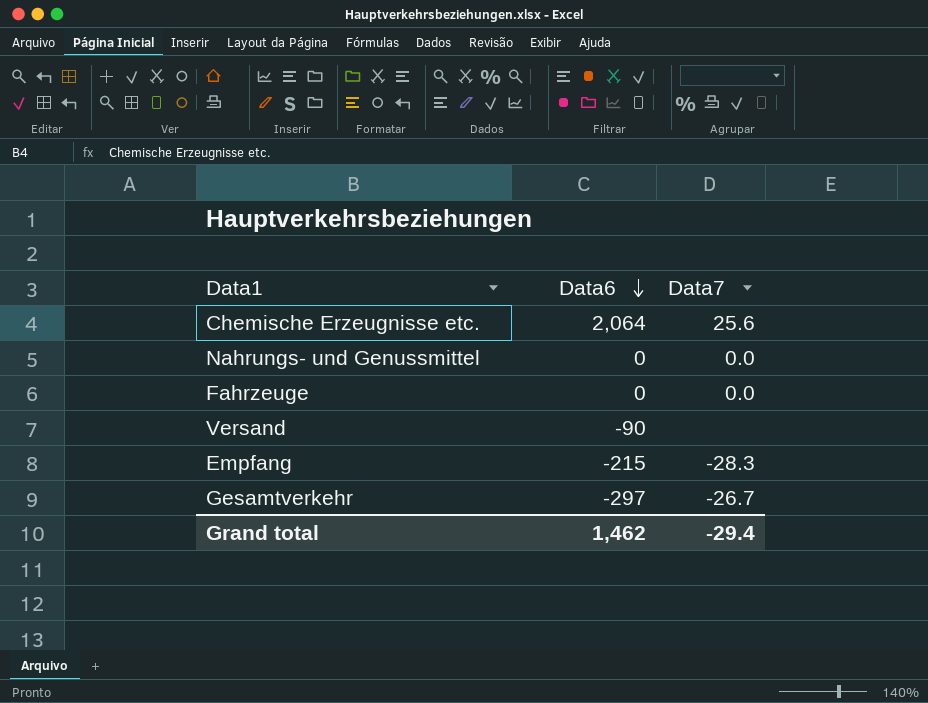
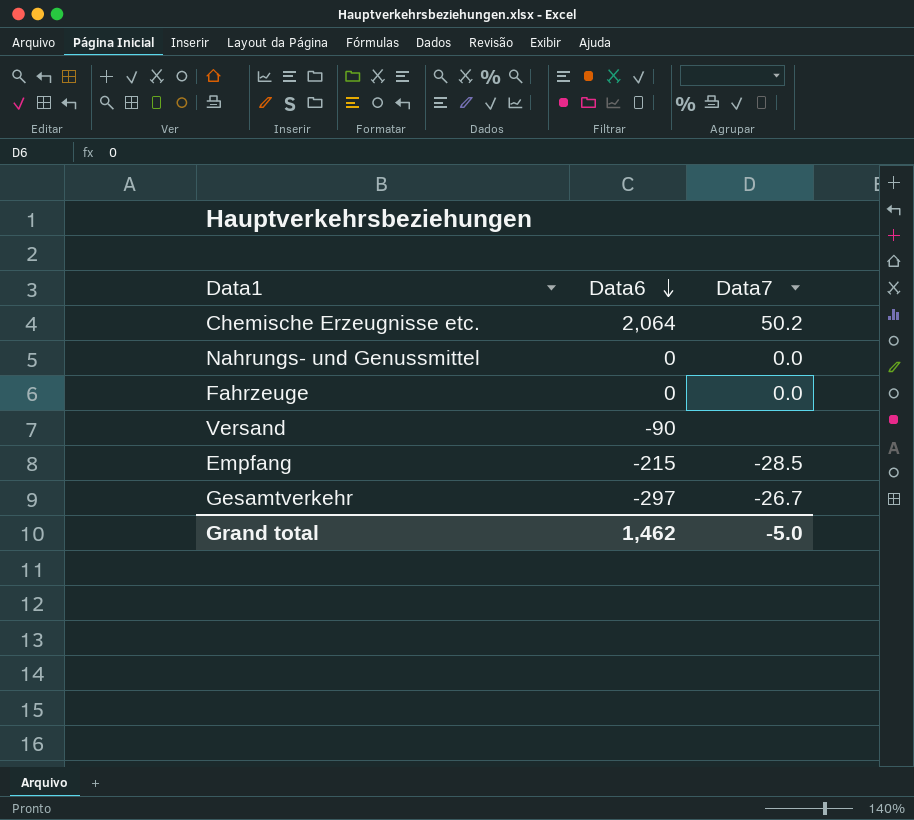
Chemische Erzeugnisse etc. | Data7: 25.6 -> 50.2
Empfang | Data7: -28.3 -> -28.5
Grand total | Data7: -29.4 -> -5.0

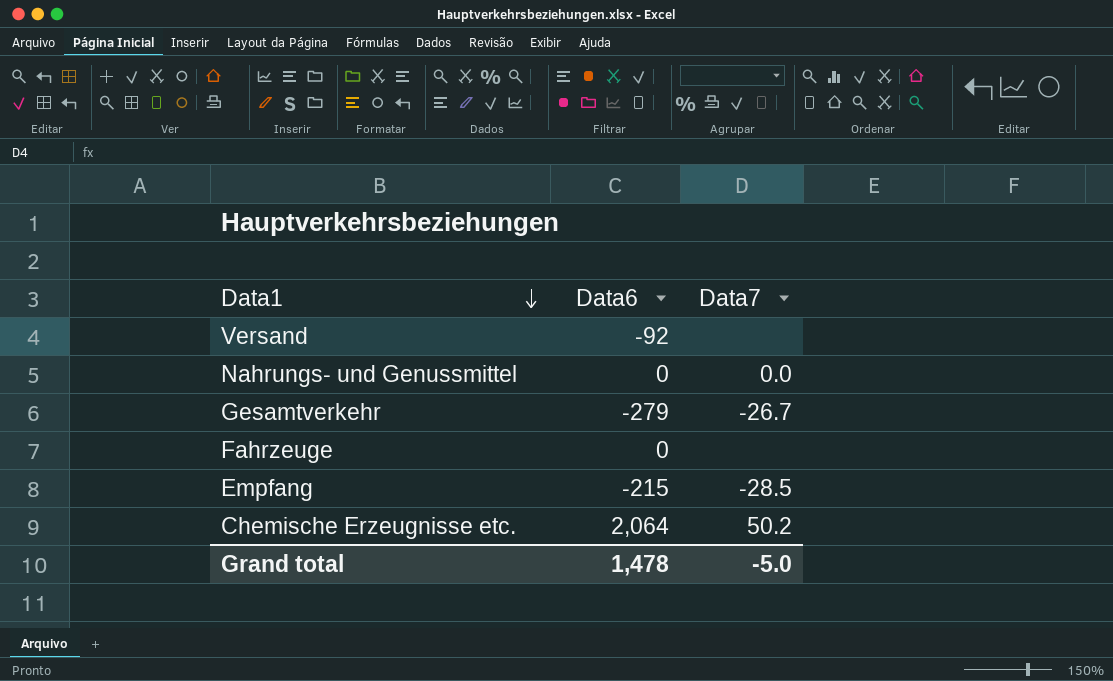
row order: Data6 descending -> Data1 descending
Versand | Data6: -90 -> -92
Gesamtverkehr | Data6: -297 -> -279
Fahrzeuge | Data7: 0.0 -> none
Grand total | Data6: 1,462 -> 1,478

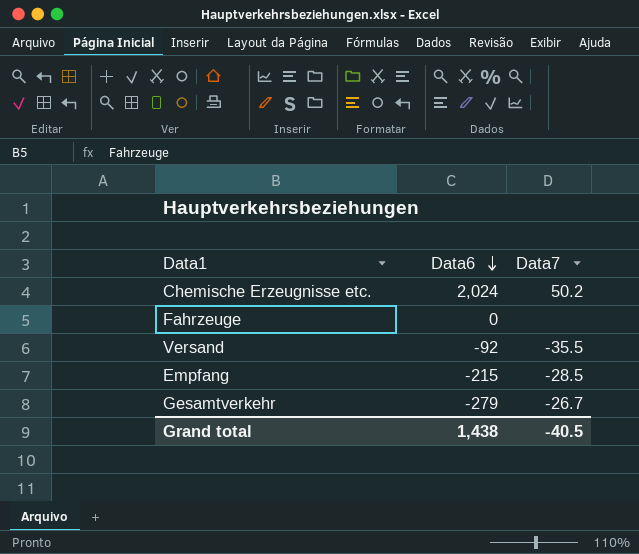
row order: Data1 descending -> Data6 descending
row Nahrungs- und Genussmittel: 0 | 0.0 -> none
Chemische Erzeugnisse etc. | Data6: 2,064 -> 2,024
Versand | Data7: none -> -35.5
Grand total | Data6: 1,478 -> 1,438
Grand total | Data7: -5.0 -> -40.5

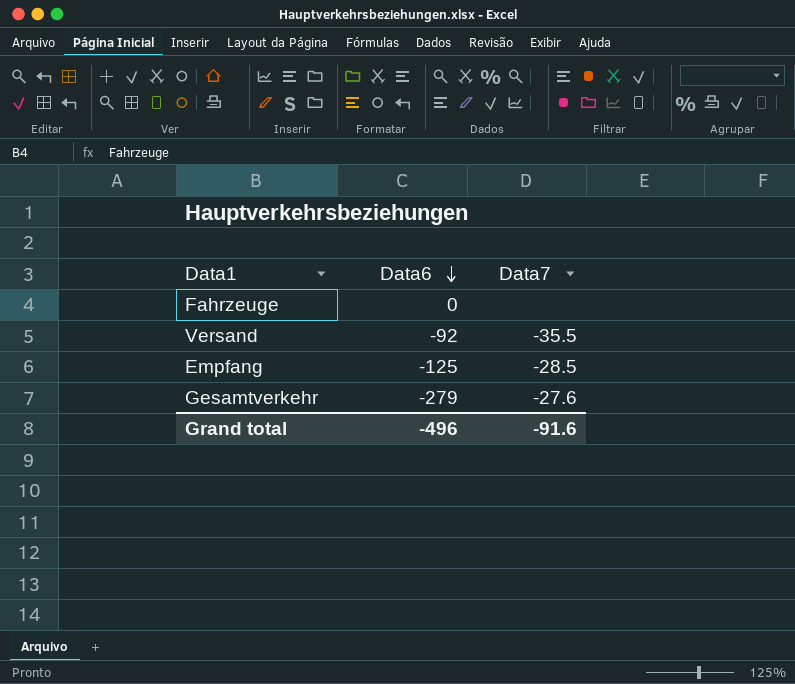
row Chemische Erzeugnisse etc.: 2,024 | 50.2 -> none
Empfang | Data6: -215 -> -125
Gesamtverkehr | Data7: -26.7 -> -27.6
Grand total | Data6: 1,438 -> -496
Grand total | Data7: -40.5 -> -91.6

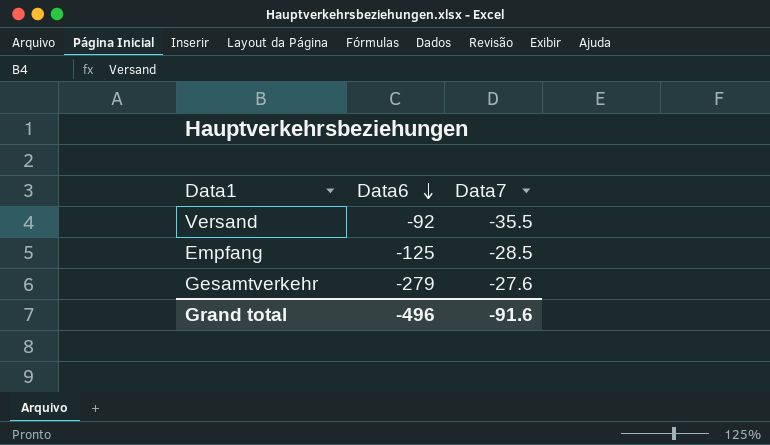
row Fahrzeuge: 0 | none -> none

